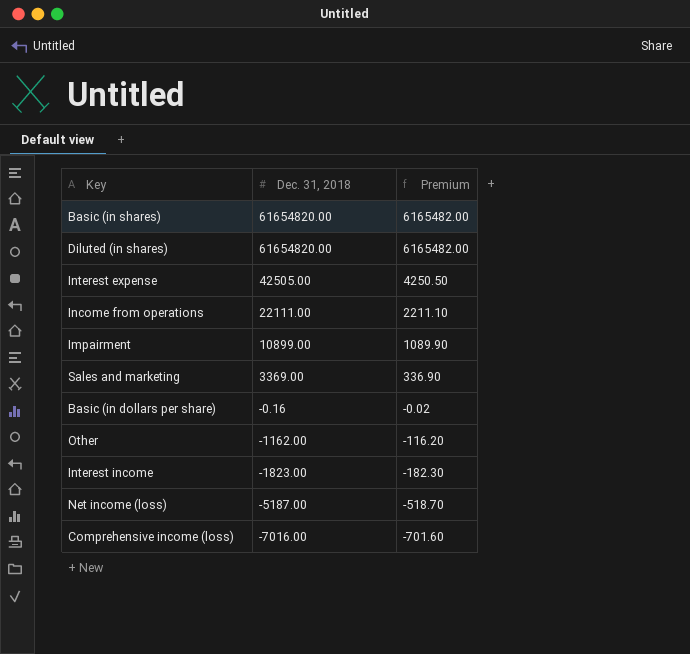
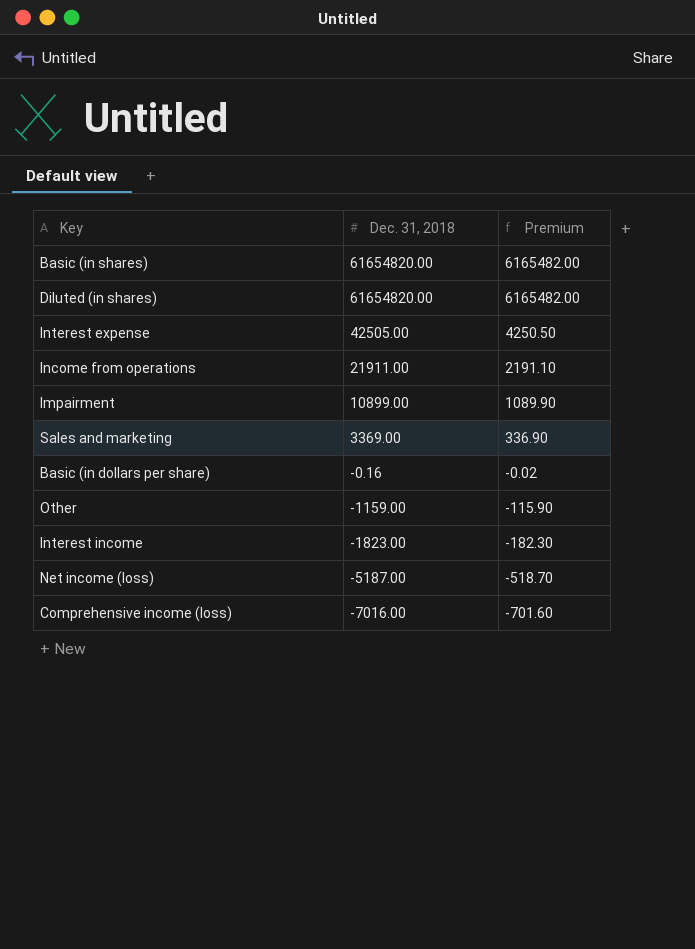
Income from operations | Dec. 31, 2018: 22111.00 -> 21911.00
Income from operations | Premium: 2211.10 -> 2191.10
Other | Dec. 31, 2018: -1162.00 -> -1159.00
Other | Premium: -116.20 -> -115.90

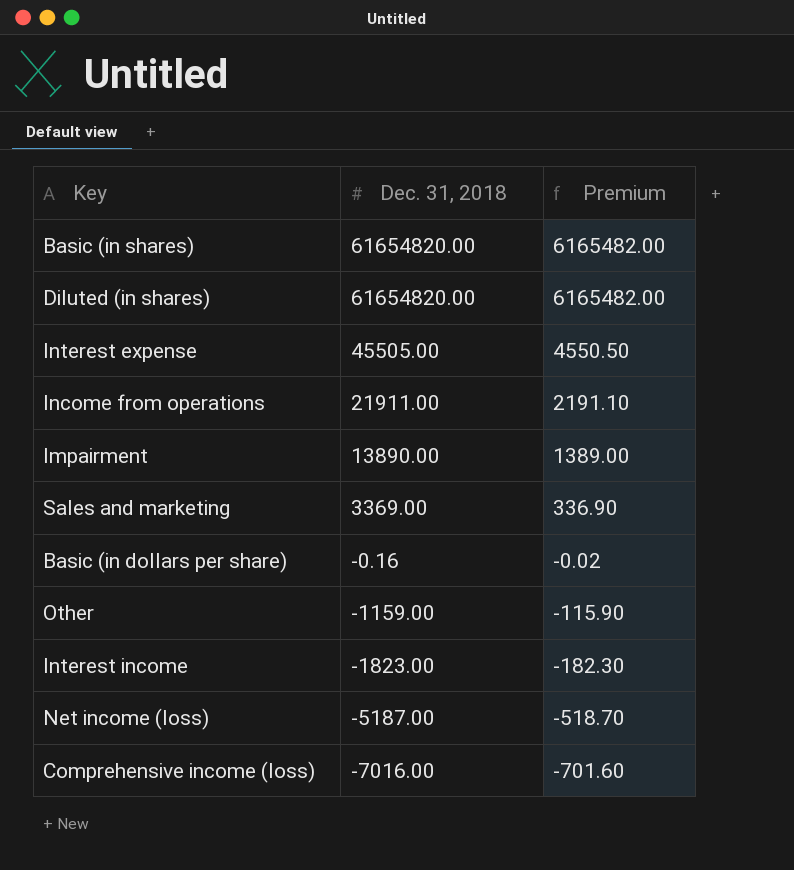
Interest expense | Dec. 31, 2018: 42505.00 -> 45505.00
Interest expense | Premium: 4250.50 -> 4550.50
Impairment | Dec. 31, 2018: 10899.00 -> 13890.00
Impairment | Premium: 1089.90 -> 1389.00

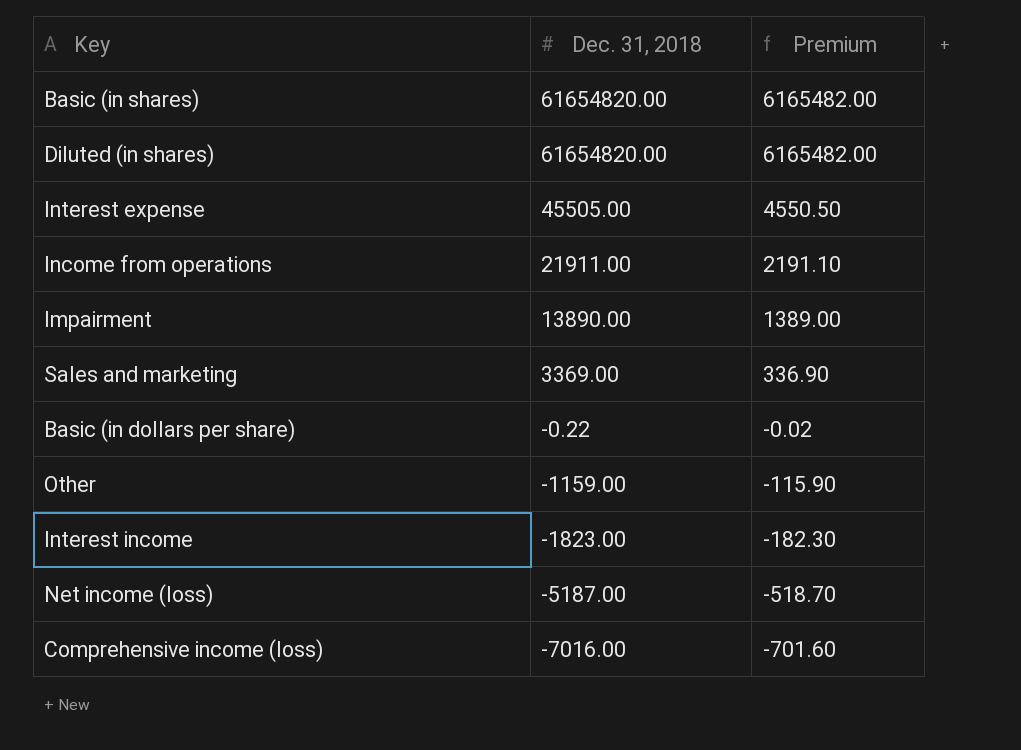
Basic (in dollars per share) | Dec. 31, 2018: -0.16 -> -0.22

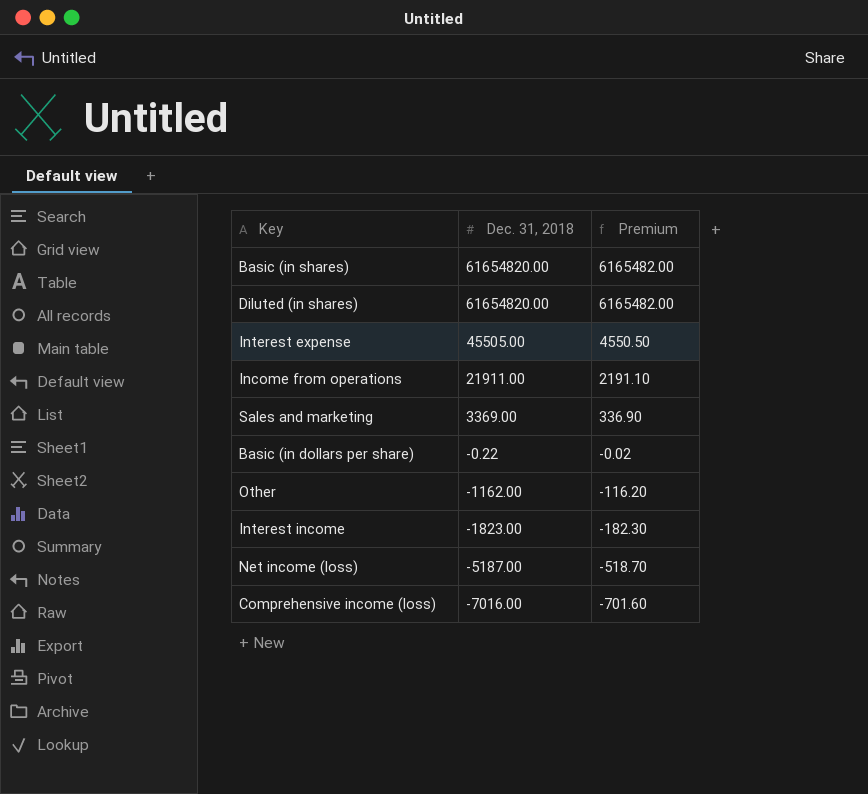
row Impairment: 13890.00 | 1389.00 -> none
Other | Dec. 31, 2018: -1159.00 -> -1162.00
Other | Premium: -115.90 -> -116.20

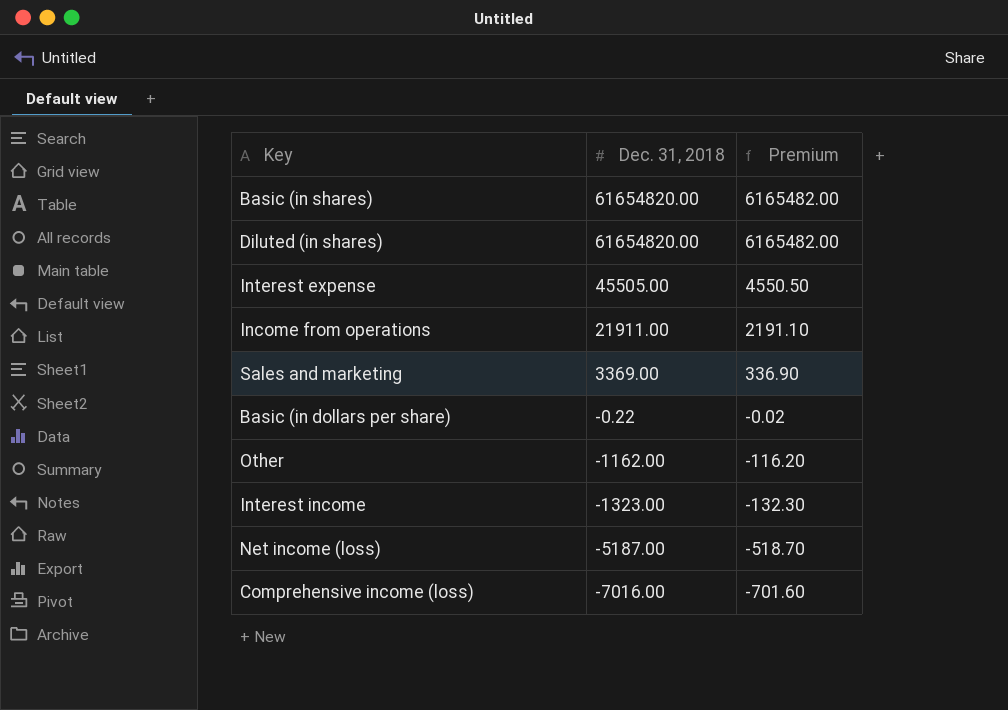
Interest income | Dec. 31, 2018: -1823.00 -> -1323.00
Interest income | Premium: -182.30 -> -132.30

